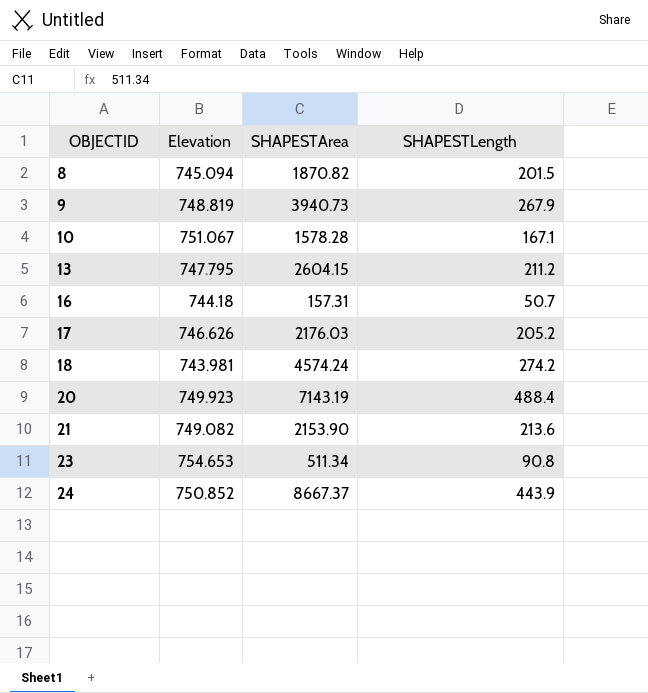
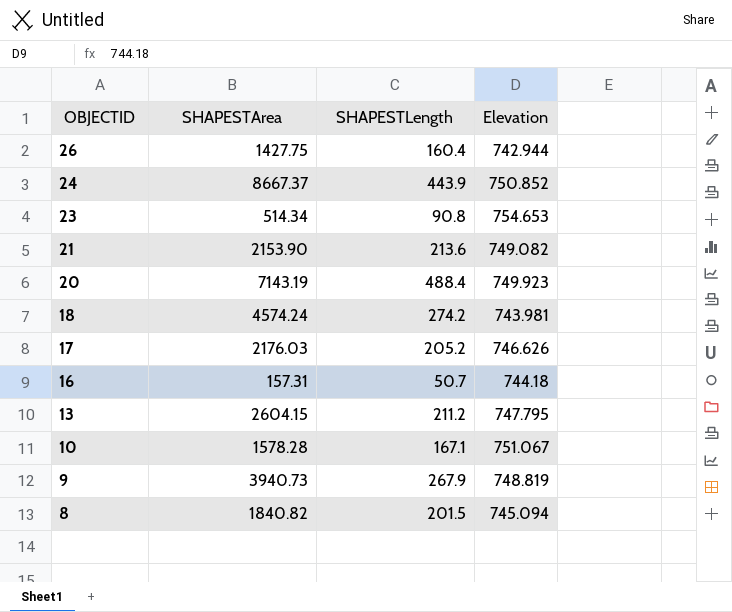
row order: OBJECTID ascending -> OBJECTID descending
column Elevation | position: 2 -> 4
row 26: none -> 1427.75 | 160.4 | 742.944
23 | SHAPESTArea: 511.34 -> 514.34
8 | SHAPESTArea: 1870.82 -> 1840.82

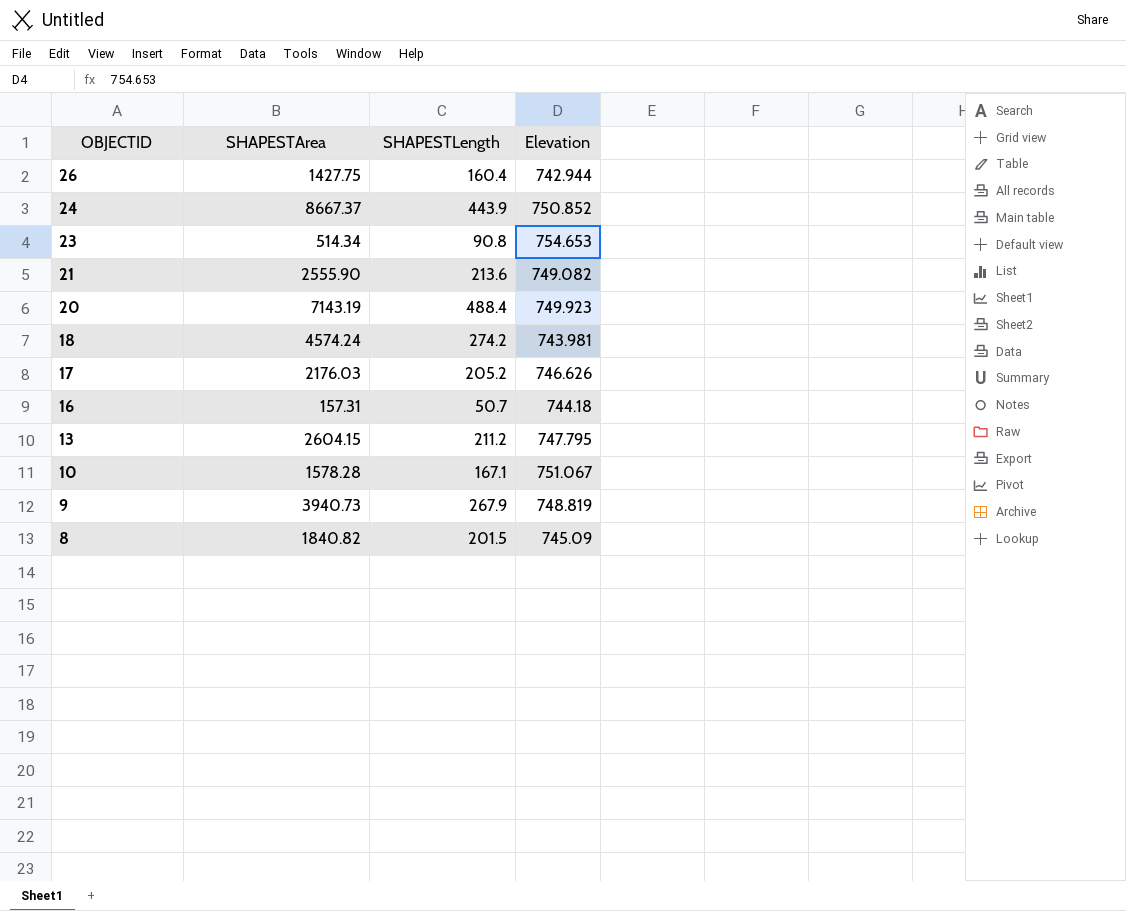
21 | SHAPESTArea: 2153.90 -> 2555.90
8 | Elevation: 745.094 -> 745.09

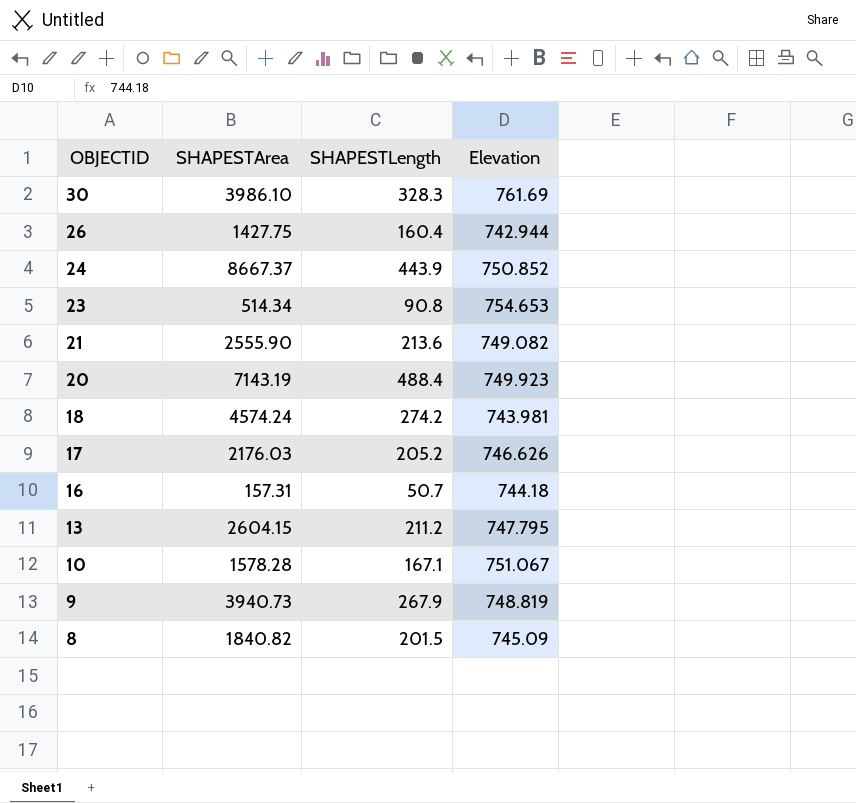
row 30: none -> 3986.10 | 328.3 | 761.69

